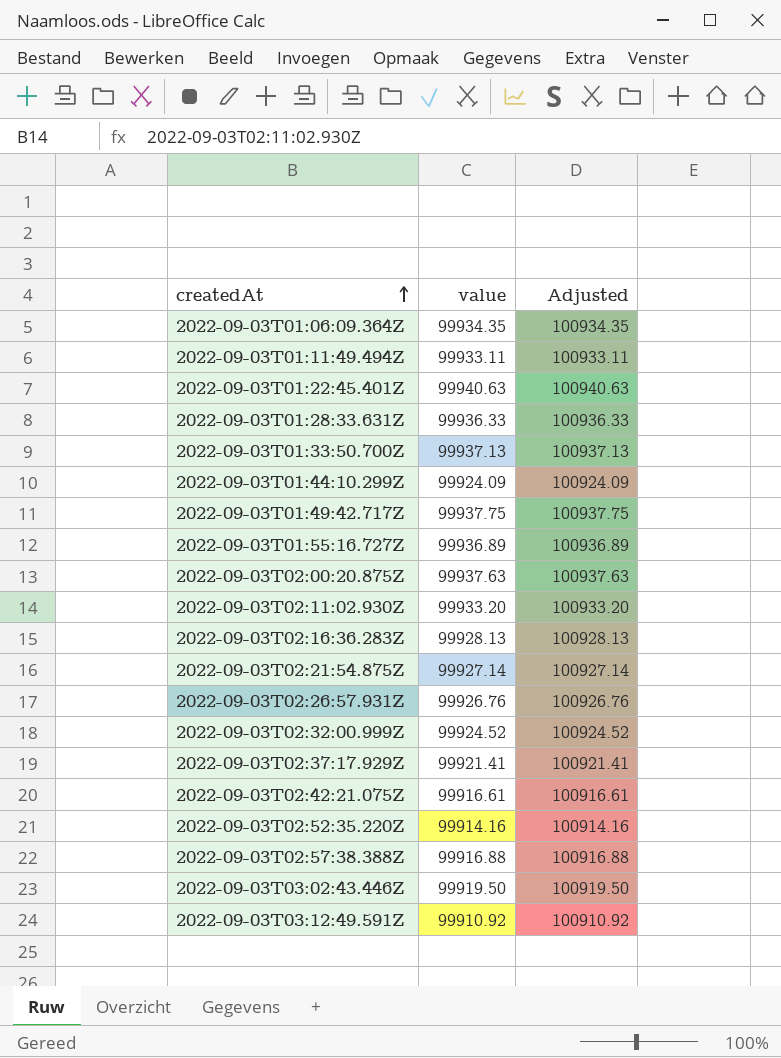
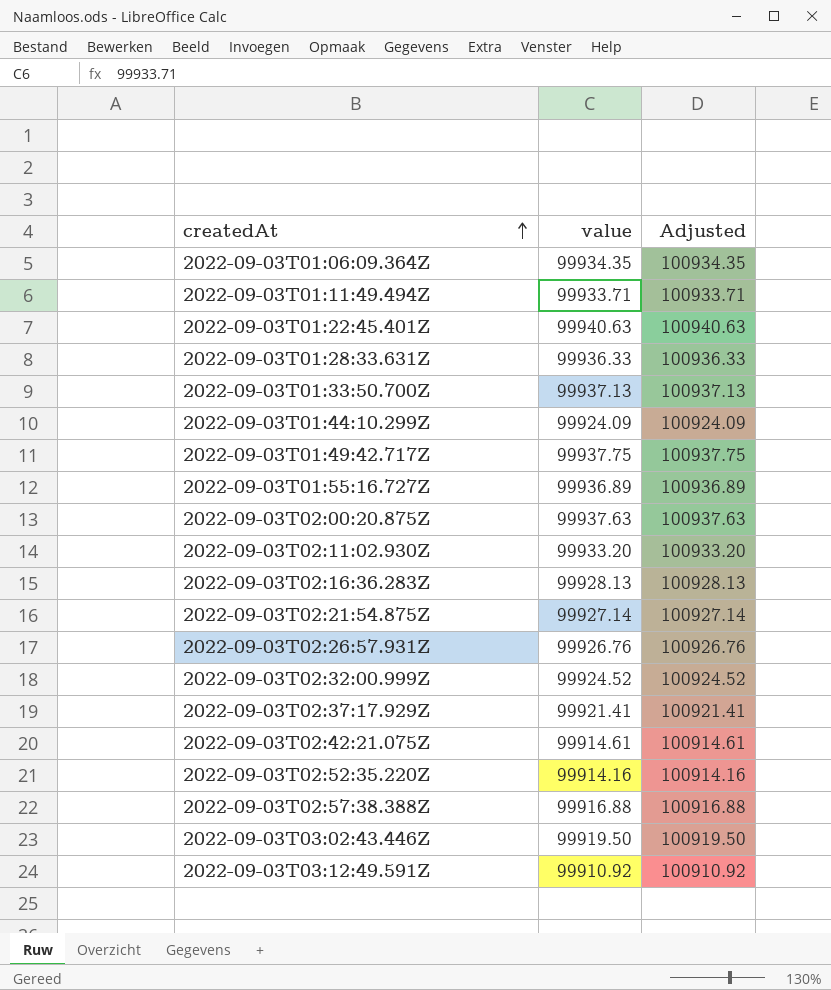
2022-09-03T01:11:49.494Z | value: 99933.11 -> 99933.71
2022-09-03T01:11:49.494Z | Adjusted: 100933.11 -> 100933.71
2022-09-03T02:42:21.075Z | value: 99916.61 -> 99914.61
2022-09-03T02:42:21.075Z | Adjusted: 100916.61 -> 100914.61

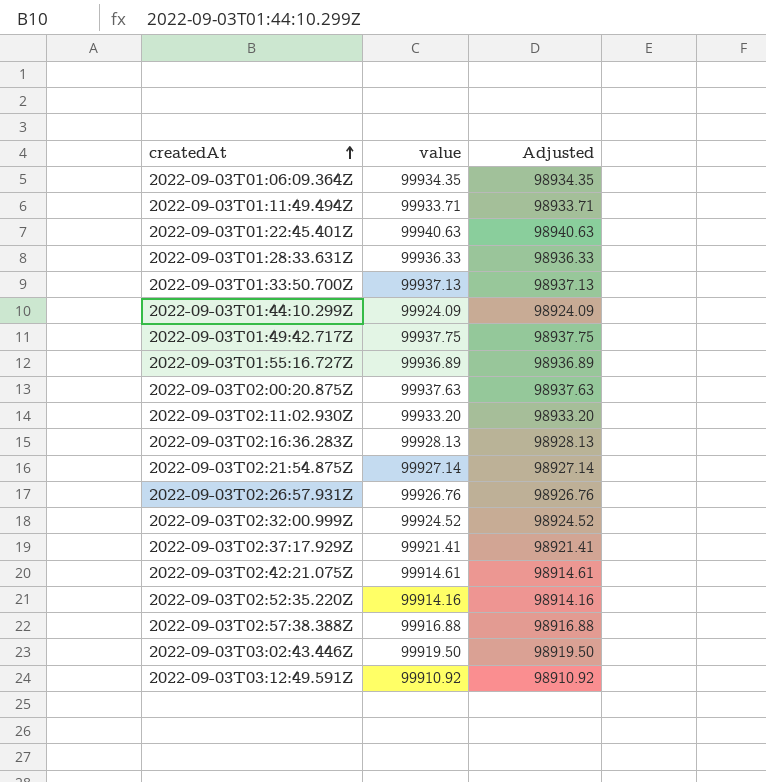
column Adjusted | formula: [value] + 1000 -> [value] - 1000

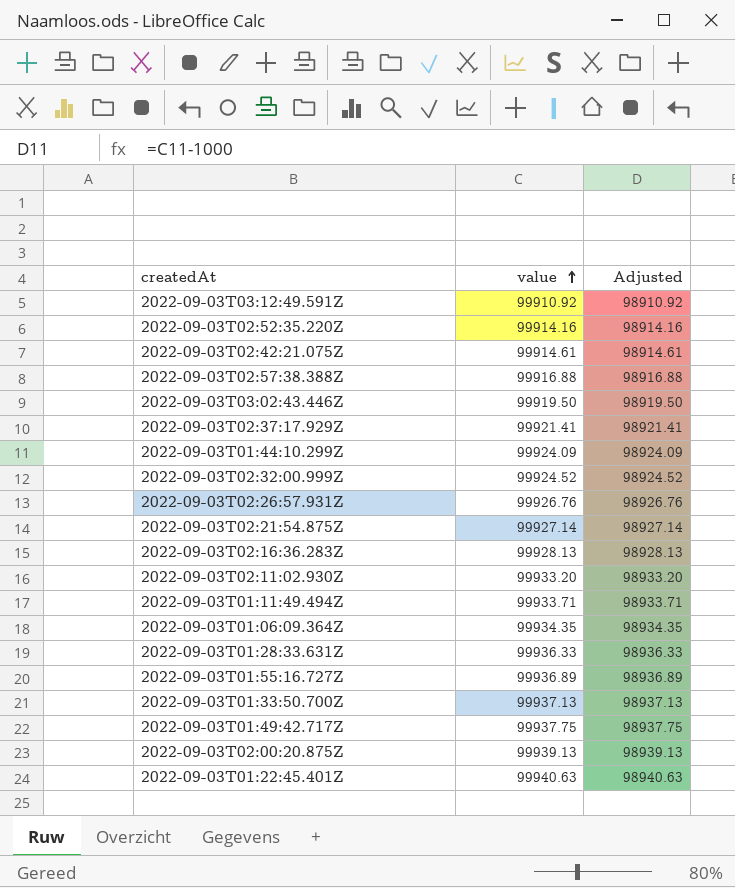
row order: createdAt ascending -> value ascending
2022-09-03T02:00:20.875Z | value: 99937.63 -> 99939.13
2022-09-03T02:00:20.875Z | Adjusted: 98937.63 -> 98939.13

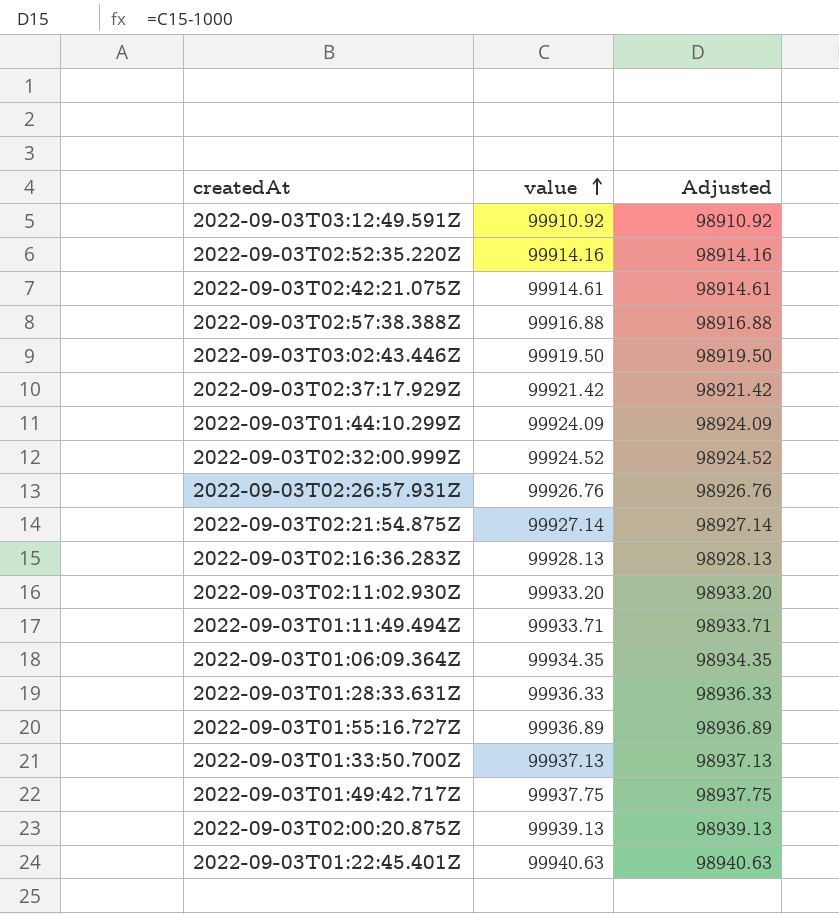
2022-09-03T02:37:17.929Z | value: 99921.41 -> 99921.42
2022-09-03T02:37:17.929Z | Adjusted: 98921.41 -> 98921.42

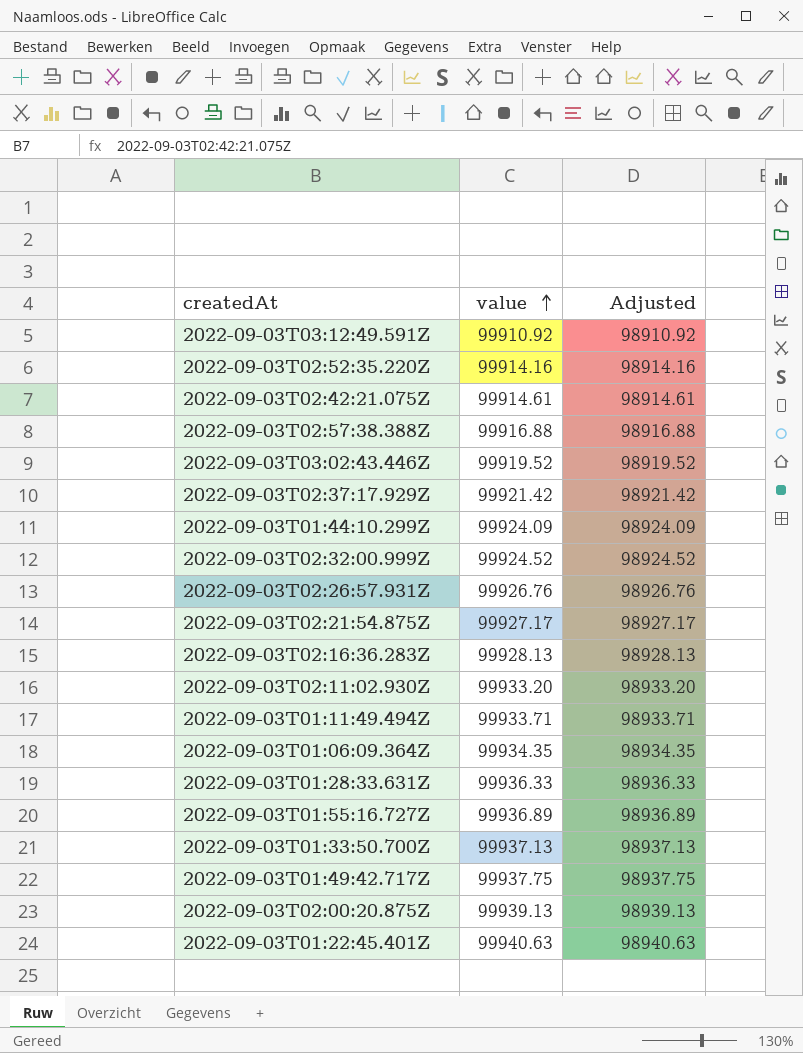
2022-09-03T03:02:43.446Z | value: 99919.50 -> 99919.52
2022-09-03T03:02:43.446Z | Adjusted: 98919.50 -> 98919.52
2022-09-03T02:21:54.875Z | value: 99927.14 -> 99927.17
2022-09-03T02:21:54.875Z | Adjusted: 98927.14 -> 98927.17

